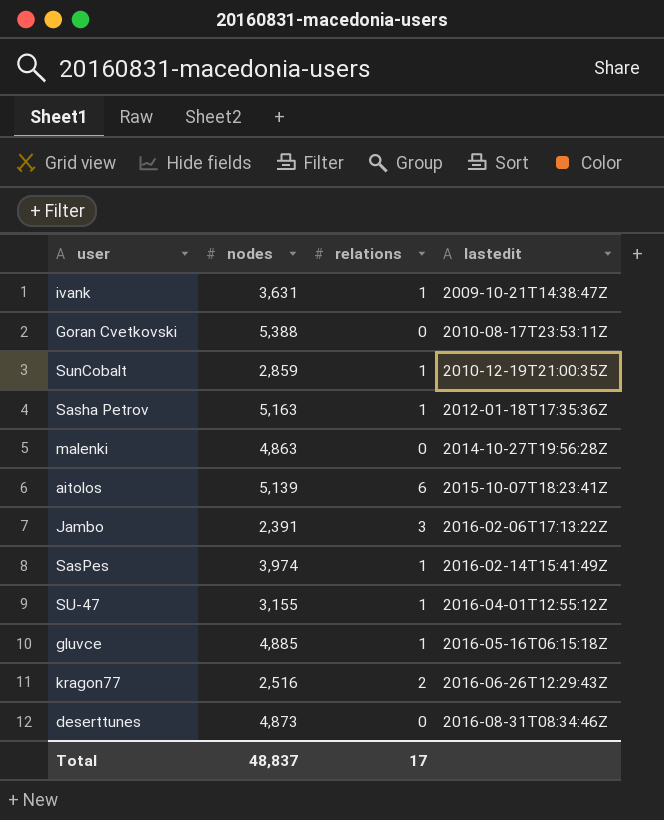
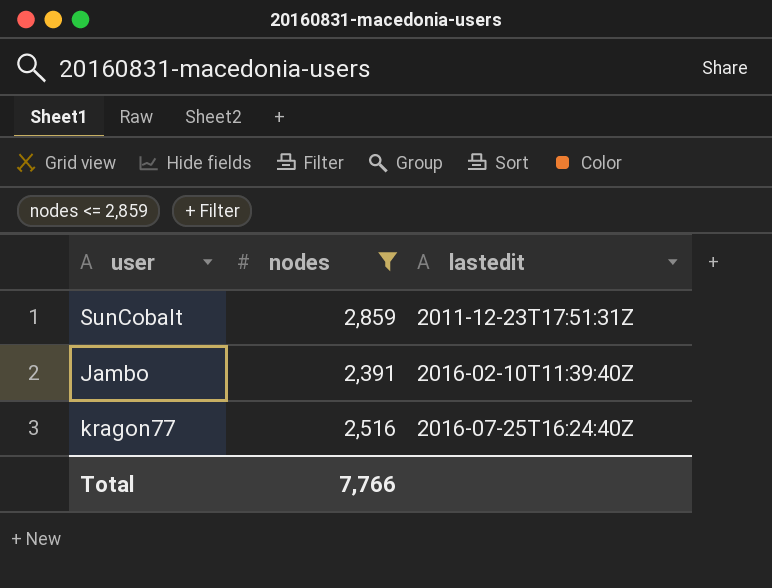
filter: none -> nodes <= 2,859
column relations | position: 3 -> none
SunCobalt | lastedit: 2010-12-19T21:00:35Z -> 2011-12-23T17:51:31Z
Jambo | lastedit: 2016-02-06T17:13:22Z -> 2016-02-10T11:39:40Z
kragon77 | lastedit: 2016-06-26T12:29:43Z -> 2016-07-25T16:24:40Z
Total | nodes: 48,837 -> 7,766

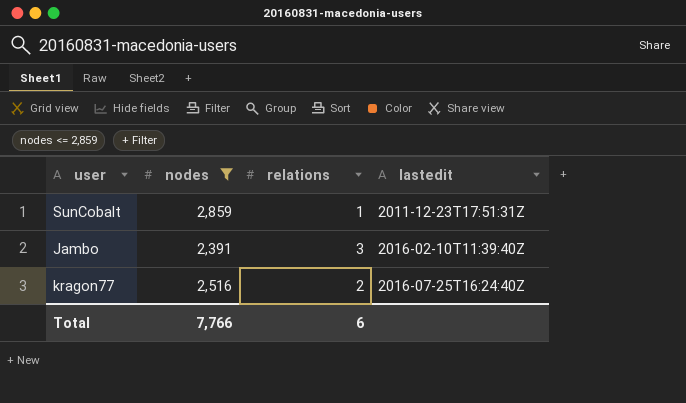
column relations | position: none -> 3

